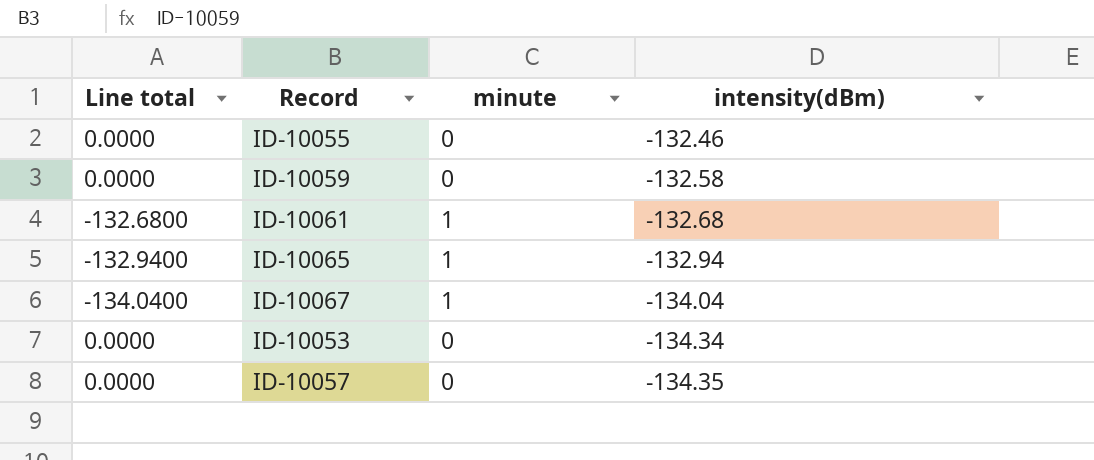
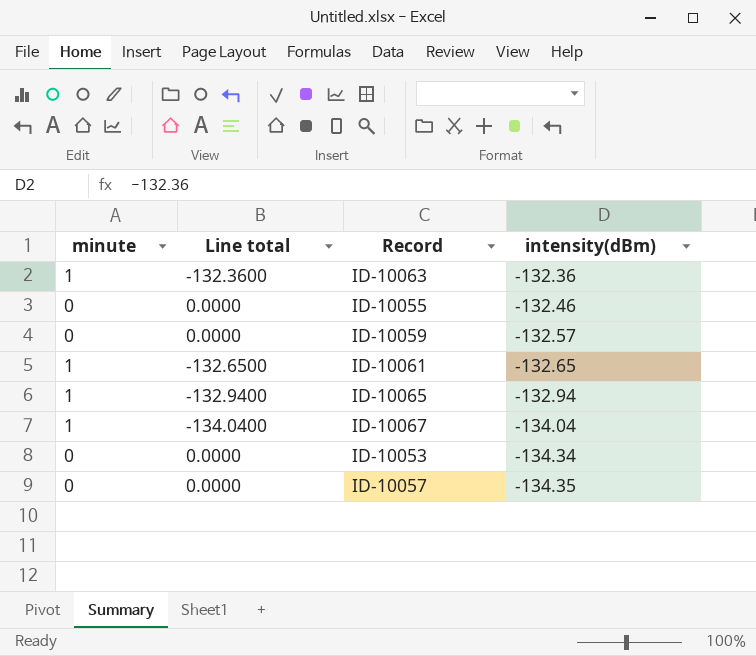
column minute | position: 3 -> 1
row ID-10063: none -> 1 | -132.3600 | -132.36
ID-10059 | intensity(dBm): -132.58 -> -132.57
ID-10061 | Line total: -132.6800 -> -132.6500
ID-10061 | intensity(dBm): -132.68 -> -132.65

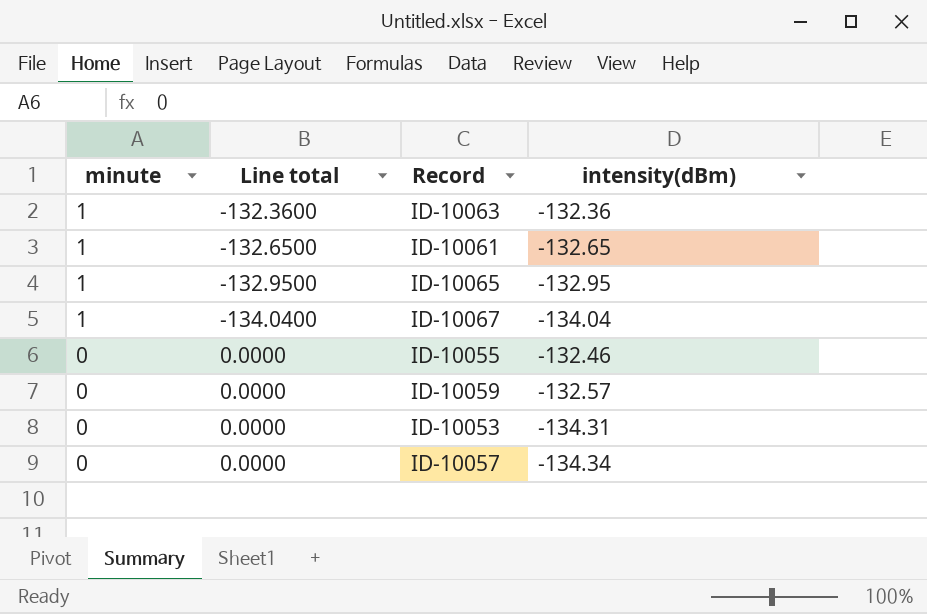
row order: intensity(dBm) descending -> minute descending
ID-10065 | Line total: -132.9400 -> -132.9500
ID-10065 | intensity(dBm): -132.94 -> -132.95
ID-10053 | intensity(dBm): -134.34 -> -134.31
ID-10057 | intensity(dBm): -134.35 -> -134.34

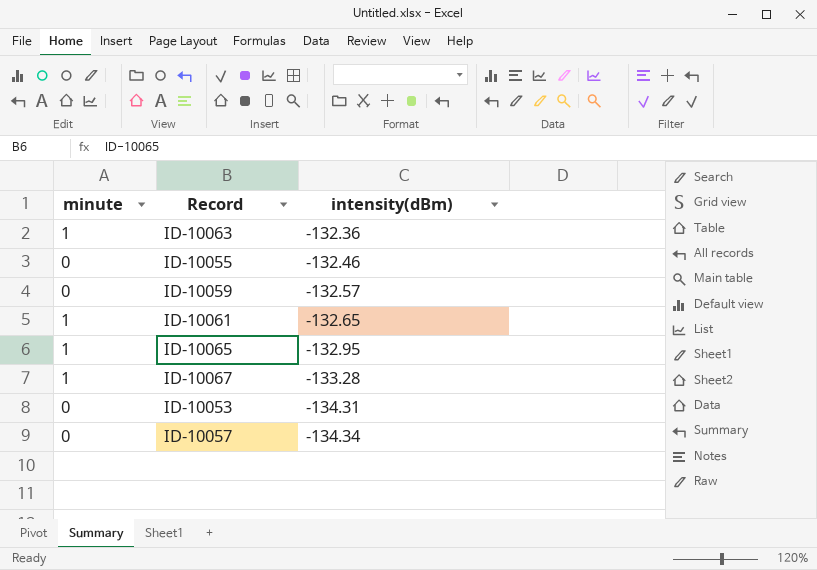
row order: minute descending -> intensity(dBm) descending
column Line total | formula: [minute] * [intensity(dBm)] -> none
ID-10067 | intensity(dBm): -134.04 -> -133.28

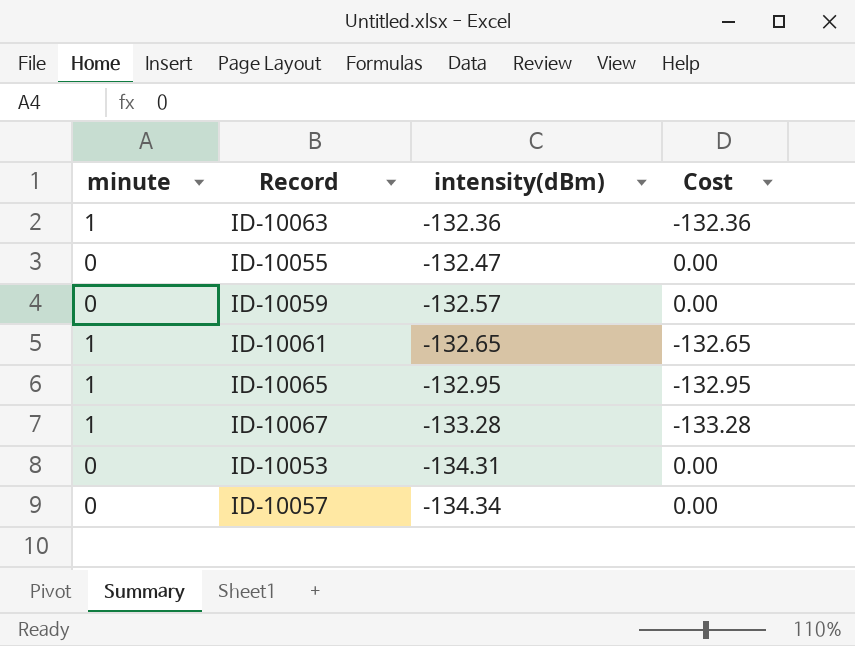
column Cost | formula: none -> [minute] * [intensity(dBm)]
ID-10055 | intensity(dBm): -132.46 -> -132.47

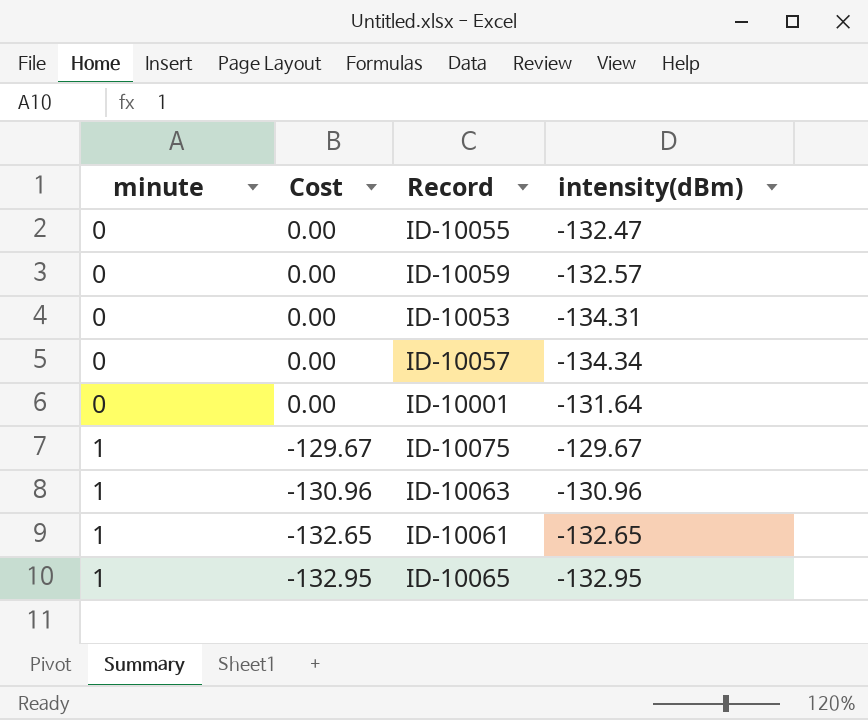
row order: intensity(dBm) descending -> minute ascending
column Cost | position: 4 -> 2
row ID-10067: 1 | -133.28 | -133.28 -> none
row ID-10001: none -> 0 | 0.00 | -131.64
row ID-10075: none -> 1 | -129.67 | -129.67
ID-10063 | Cost: -132.36 -> -130.96
ID-10063 | intensity(dBm): -132.36 -> -130.96

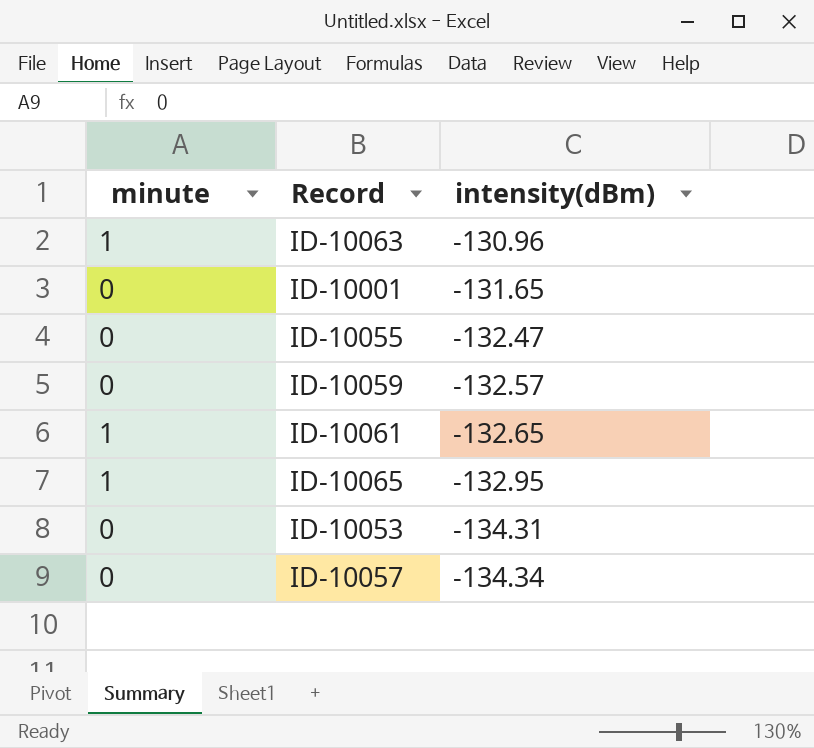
row order: minute ascending -> intensity(dBm) descending
column Cost | formula: [minute] * [intensity(dBm)] -> none
row ID-10075: 1 | -129.67 | -129.67 -> none
ID-10001 | intensity(dBm): -131.64 -> -131.65

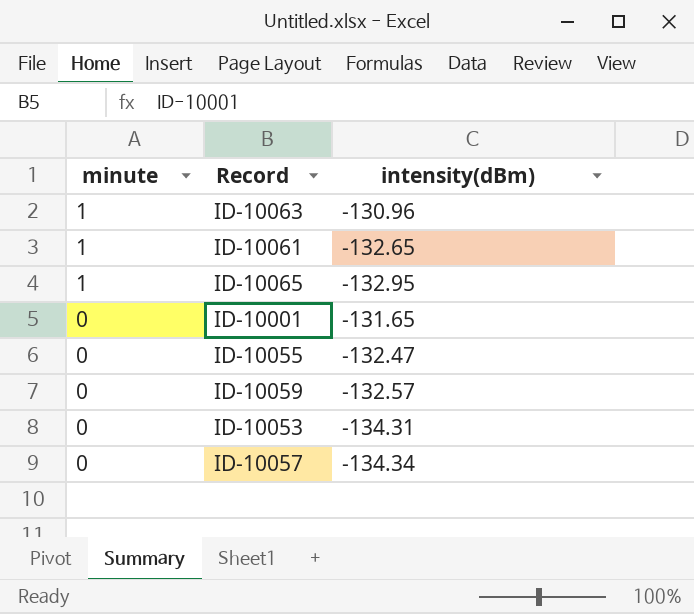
row order: intensity(dBm) descending -> minute descending

